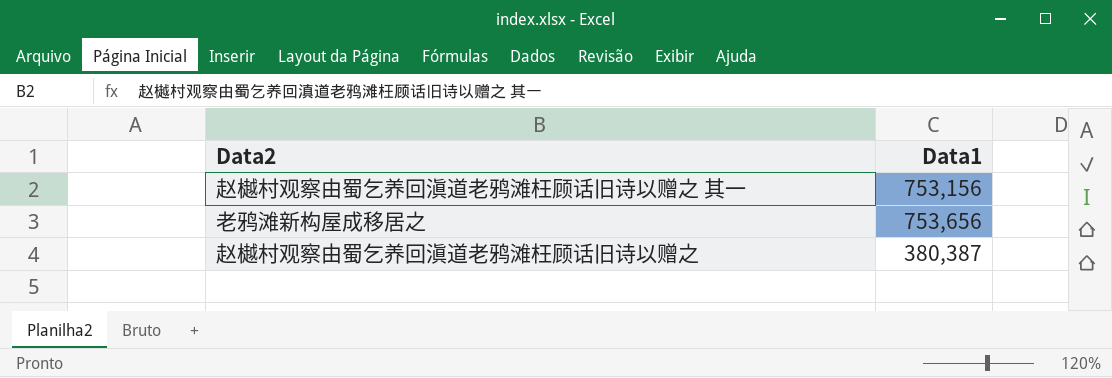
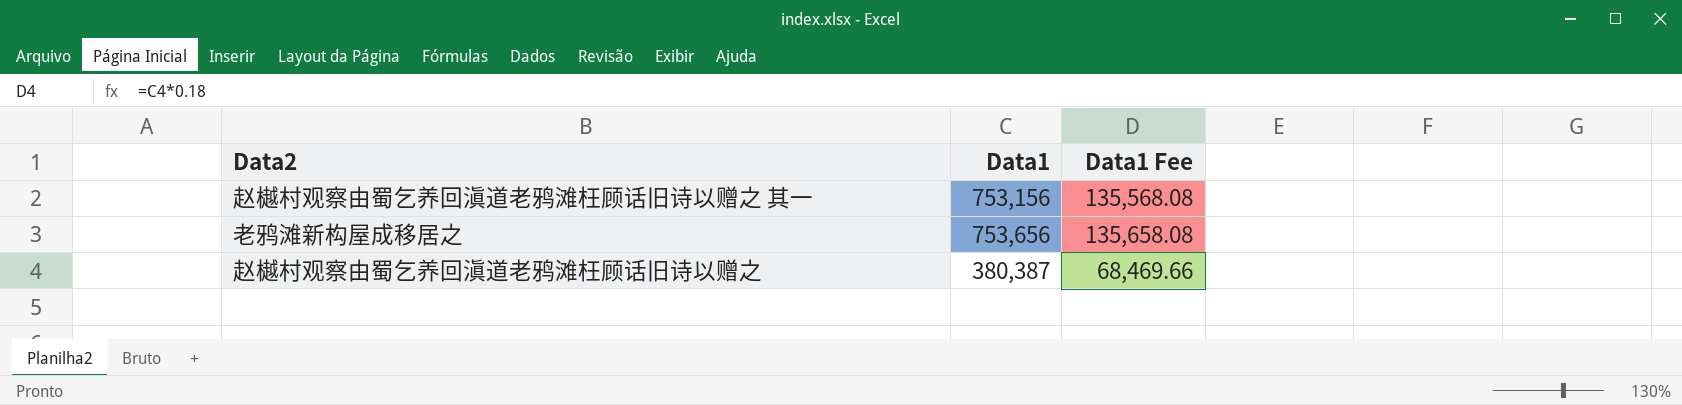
column Data1 Fee | formula: none -> [Data1] * 0.18

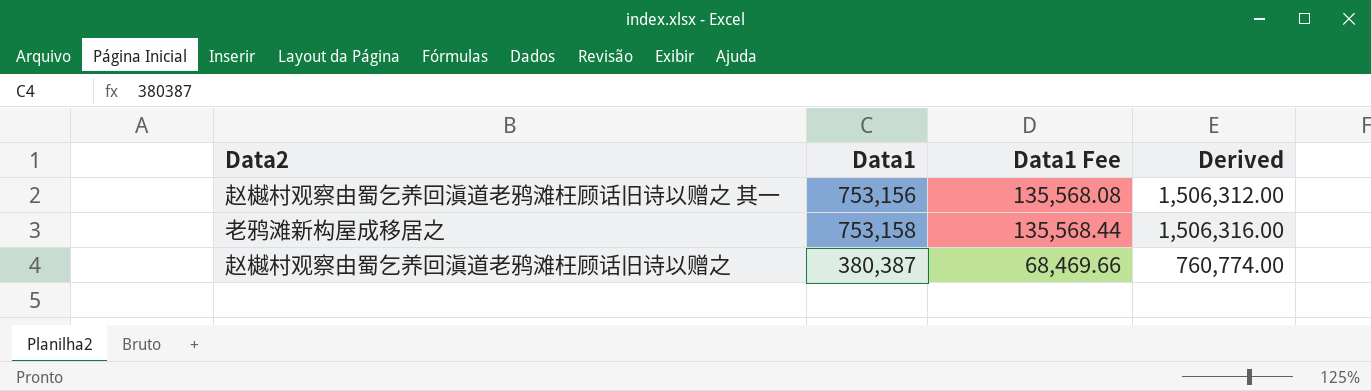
column Derived | formula: none -> [Data1] * 2
老鸦滩新构屋成移居之 | Data1: 753,656 -> 753,158
老鸦滩新构屋成移居之 | Data1 Fee: 135,658.08 -> 135,568.44

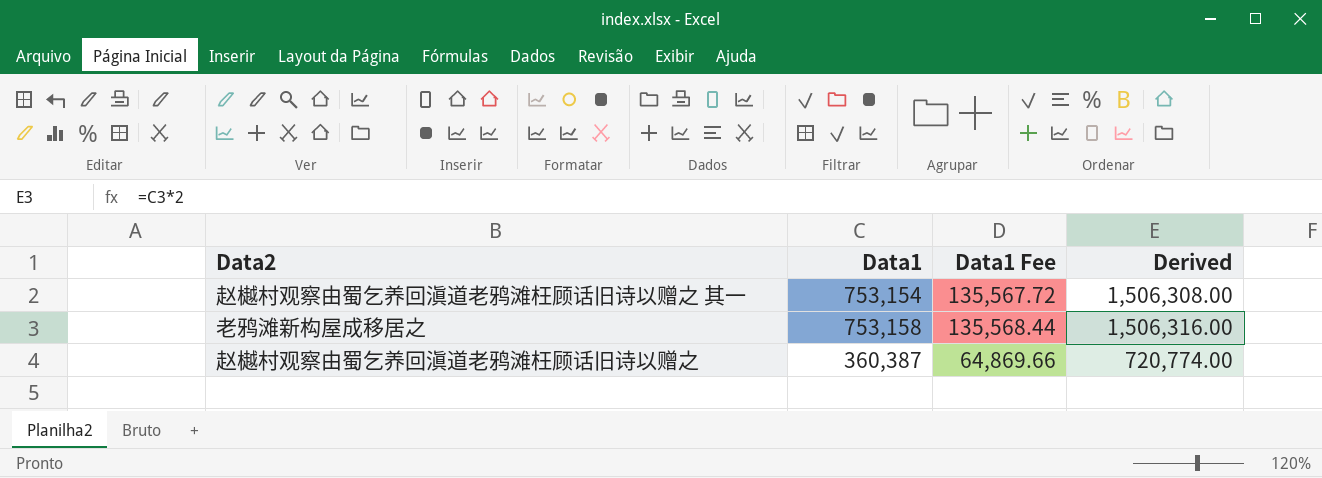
赵樾村观察由蜀乞养回滇道老鸦滩枉顾话旧诗以赠之 其一 | Data1: 753,156 -> 753,154
赵樾村观察由蜀乞养回滇道老鸦滩枉顾话旧诗以赠之 其一 | Data1 Fee: 135,568.08 -> 135,567.72
赵樾村观察由蜀乞养回滇道老鸦滩枉顾话旧诗以赠之 其一 | Derived: 1,506,312.00 -> 1,506,308.00
赵樾村观察由蜀乞养回滇道老鸦滩枉顾话旧诗以赠之 | Data1: 380,387 -> 360,387
赵樾村观察由蜀乞养回滇道老鸦滩枉顾话旧诗以赠之 | Data1 Fee: 68,469.66 -> 64,869.66
赵樾村观察由蜀乞养回滇道老鸦滩枉顾话旧诗以赠之 | Derived: 760,774.00 -> 720,774.00

